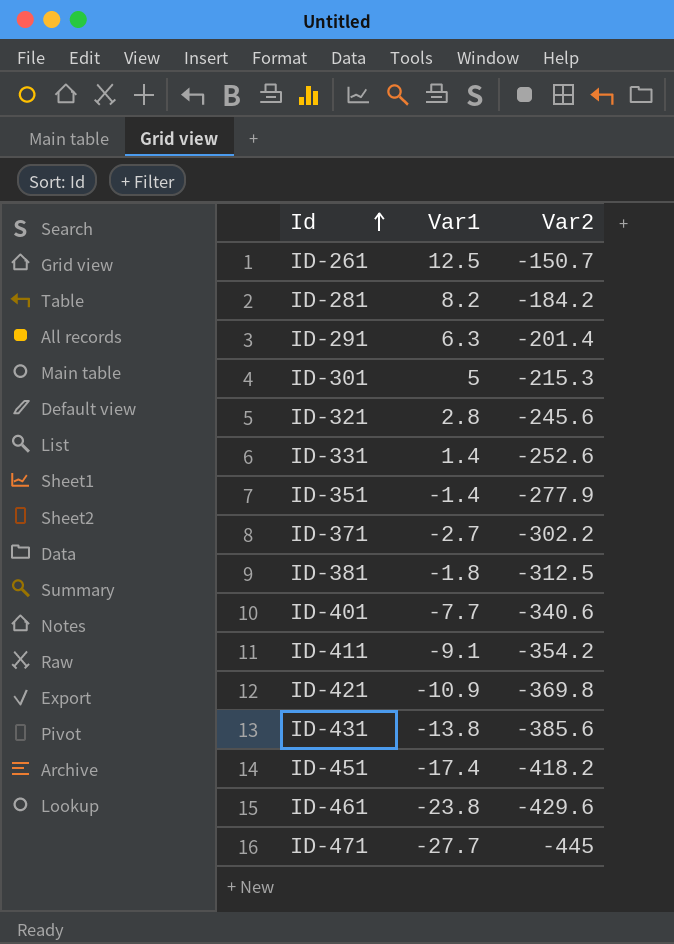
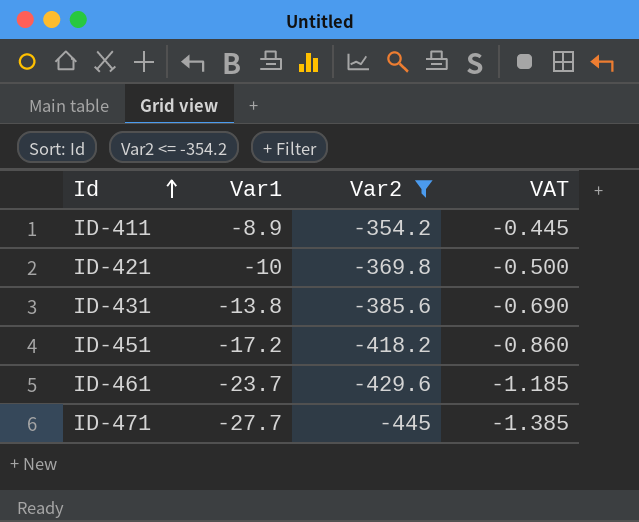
filter: none -> Var2 <= -354.2
column VAT | formula: none -> [Var1] * 0.05
ID-411 | Var1: -9.1 -> -8.9
ID-421 | Var1: -10.9 -> -10
ID-451 | Var1: -17.4 -> -17.2
ID-461 | Var1: -23.8 -> -23.7

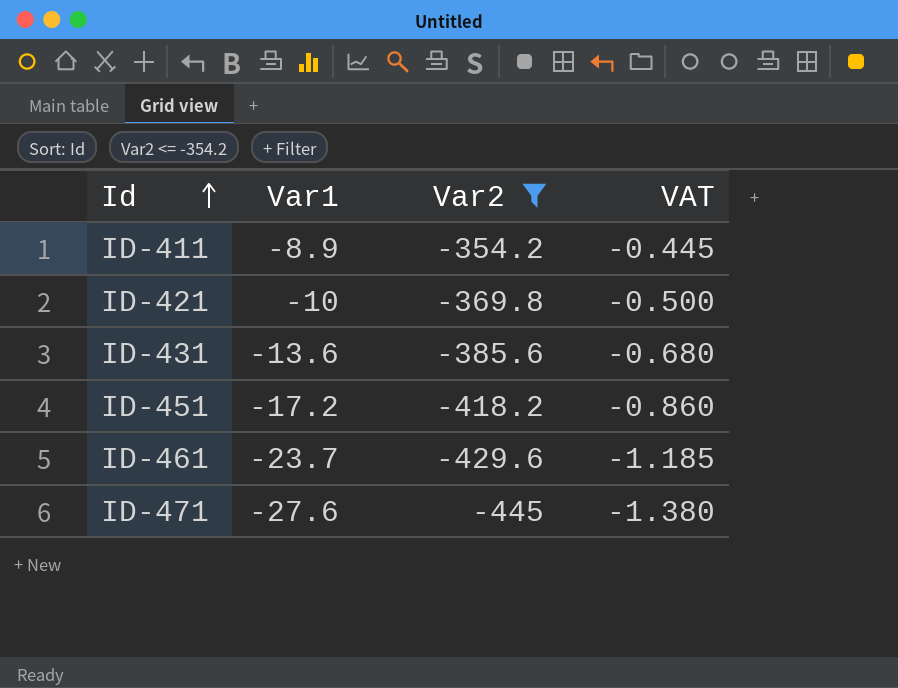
ID-431 | Var1: -13.8 -> -13.6
ID-431 | VAT: -0.690 -> -0.680
ID-471 | Var1: -27.7 -> -27.6
ID-471 | VAT: -1.385 -> -1.380

